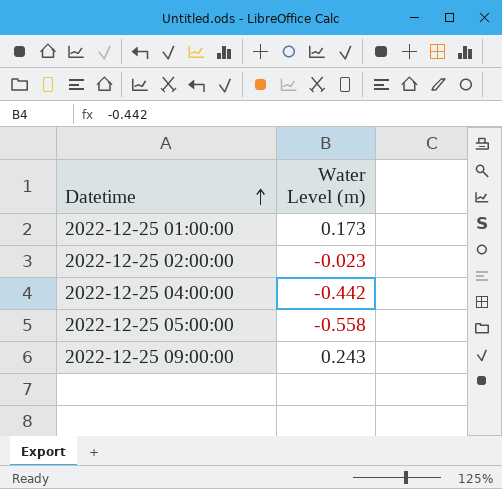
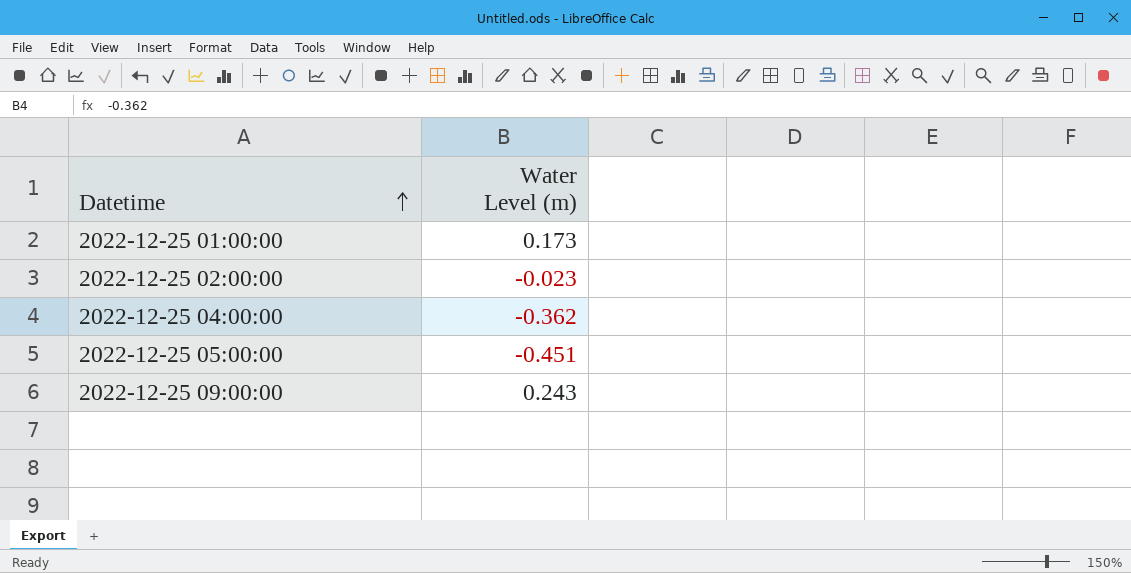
2022-12-25 04:00:00 | Water Level (m): -0.442 -> -0.362
2022-12-25 05:00:00 | Water Level (m): -0.558 -> -0.451

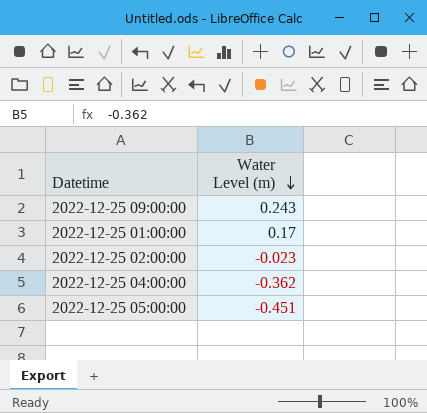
row order: Datetime ascending -> Water Level (m) descending
2022-12-25 01:00:00 | Water Level (m): 0.173 -> 0.17

